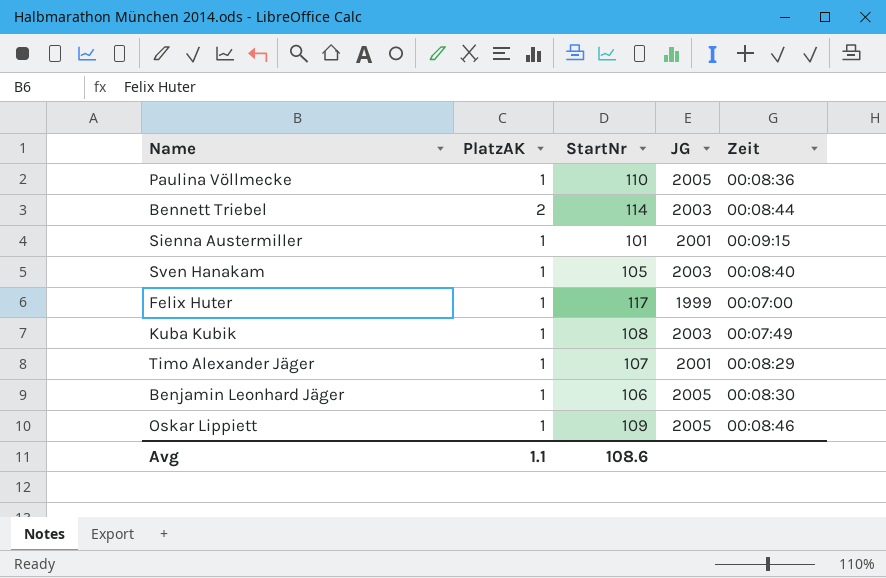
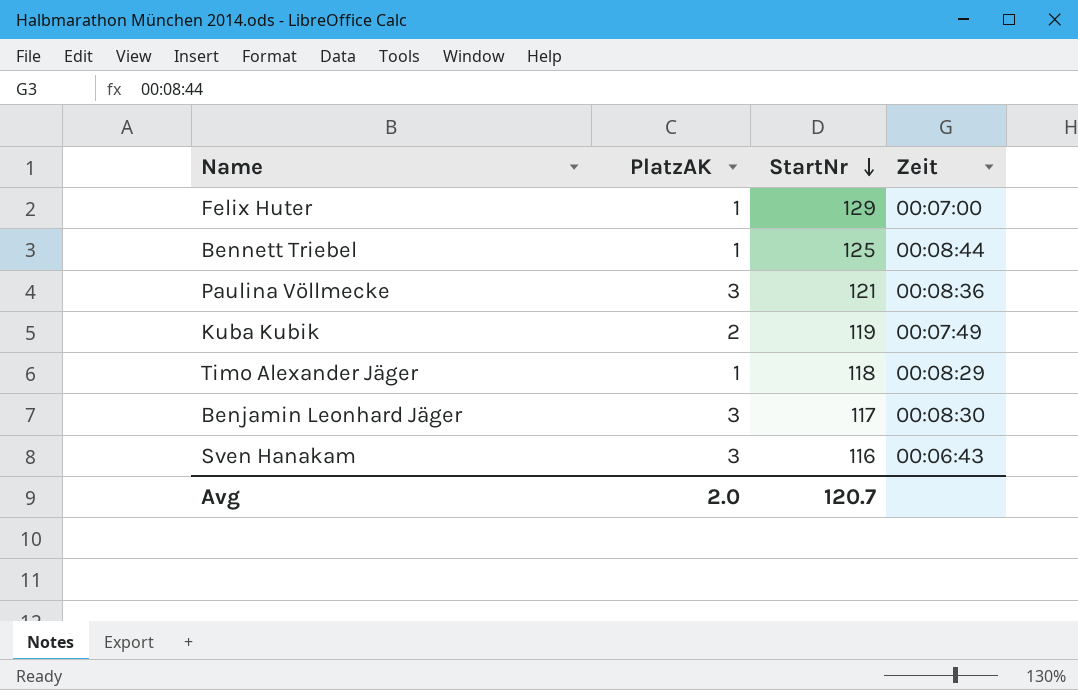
row order: none -> StartNr descending
column JG | position: 4 -> none
row Sienna Austermiller: 1 | 101 | 2001 | 00:09:15 -> none
row Oskar Lippiett: 1 | 109 | 2005 | 00:08:46 -> none
Felix Huter | StartNr: 117 -> 129
Bennett Triebel | PlatzAK: 2 -> 1
Bennett Triebel | StartNr: 114 -> 125
Paulina Völlmecke | PlatzAK: 1 -> 3
Paulina Völlmecke | StartNr: 110 -> 121
Kuba Kubik | PlatzAK: 1 -> 2
Kuba Kubik | StartNr: 108 -> 119
Timo Alexander Jäger | StartNr: 107 -> 118
Benjamin Leonhard Jäger | PlatzAK: 1 -> 3
Benjamin Leonhard Jäger | StartNr: 106 -> 117
Sven Hanakam | PlatzAK: 1 -> 3
Sven Hanakam | StartNr: 105 -> 116
Sven Hanakam | Zeit: 00:08:40 -> 00:06:43
Avg | PlatzAK: 1.1 -> 2.0
Avg | StartNr: 108.6 -> 120.7

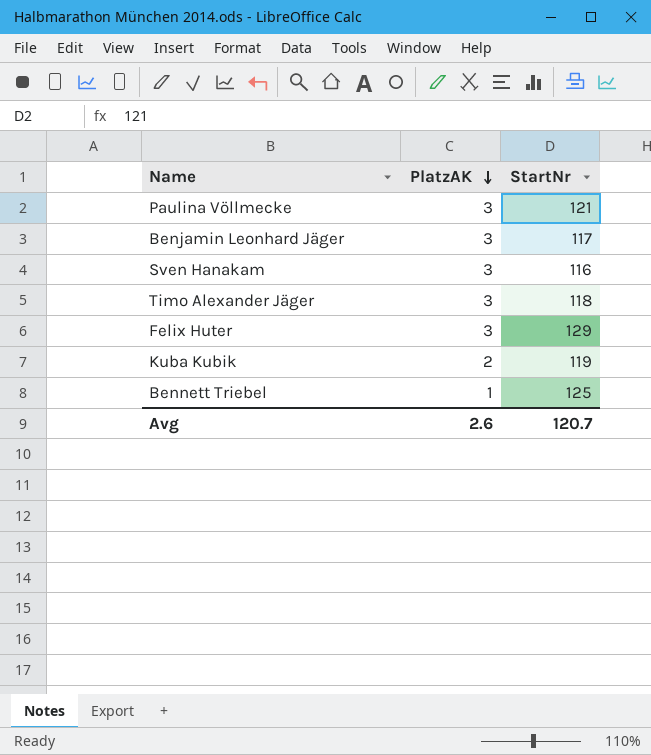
row order: StartNr descending -> PlatzAK descending
column Zeit | position: 4 -> none
Timo Alexander Jäger | PlatzAK: 1 -> 3
Felix Huter | PlatzAK: 1 -> 3
Avg | PlatzAK: 2.0 -> 2.6

